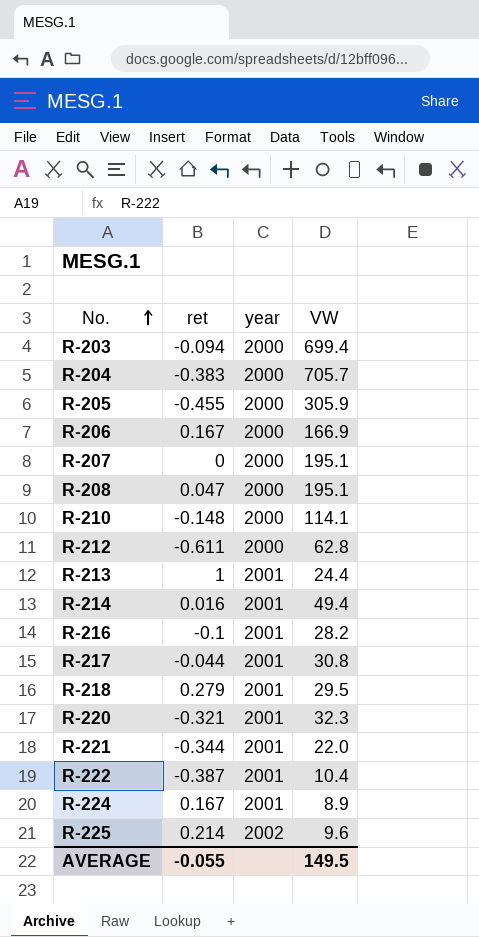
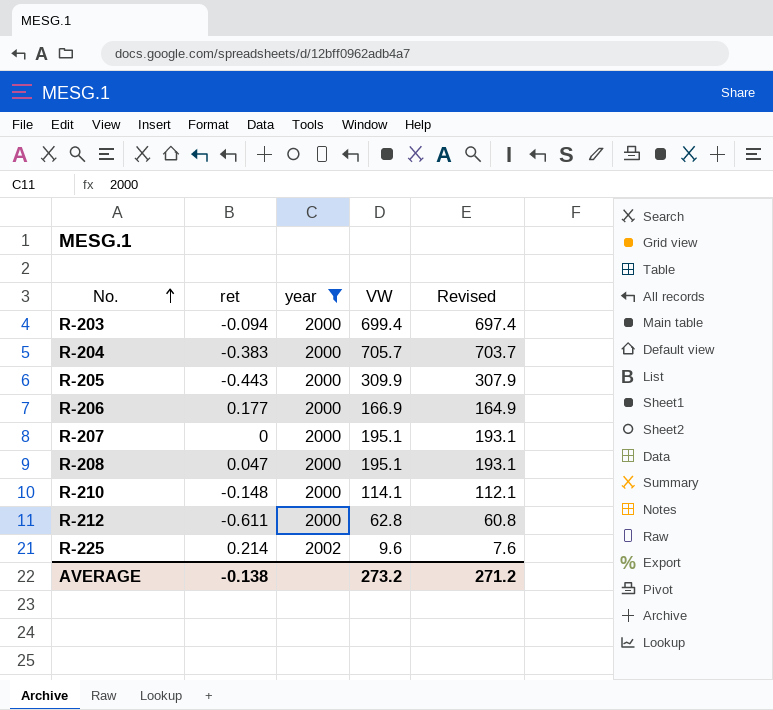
filter: none -> year != 2001
column Revised | formula: none -> [VW] - 2
R-205 | ret: -0.455 -> -0.443
R-205 | VW: 305.9 -> 309.9
R-206 | ret: 0.167 -> 0.177
AVERAGE | ret: -0.055 -> -0.138
AVERAGE | VW: 149.5 -> 273.2

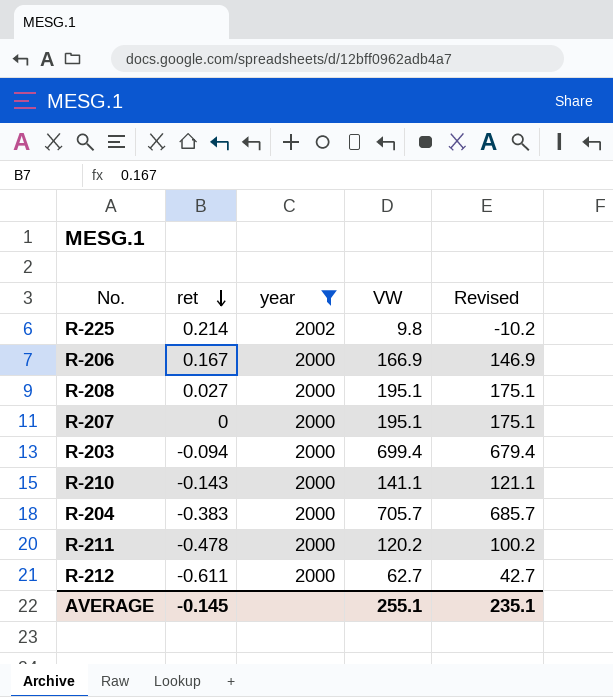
row order: No. ascending -> ret descending
column Revised | formula: [VW] - 2 -> [VW] - 20
row R-205: -0.443 | 2000 | 309.9 | 307.9 -> none
R-225 | VW: 9.6 -> 9.8
R-206 | ret: 0.177 -> 0.167
R-208 | ret: 0.047 -> 0.027
R-210 | ret: -0.148 -> -0.143
R-210 | VW: 114.1 -> 141.1
row R-211: none -> -0.478 | 2000 | 120.2 | 100.2
R-212 | VW: 62.8 -> 62.7
AVERAGE | ret: -0.138 -> -0.145
AVERAGE | VW: 273.2 -> 255.1
AVERAGE | Revised: 271.2 -> 235.1

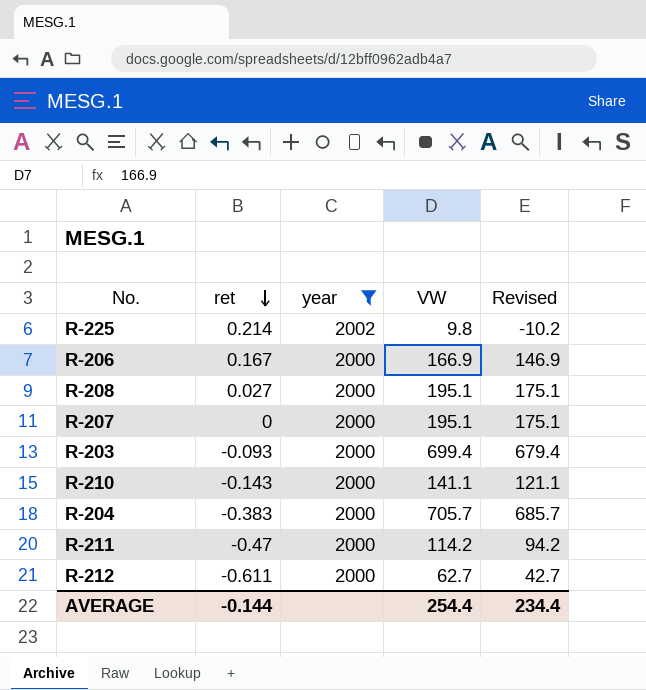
R-203 | ret: -0.094 -> -0.093
R-211 | ret: -0.478 -> -0.47
R-211 | VW: 120.2 -> 114.2
R-211 | Revised: 100.2 -> 94.2
AVERAGE | ret: -0.145 -> -0.144
AVERAGE | VW: 255.1 -> 254.4
AVERAGE | Revised: 235.1 -> 234.4

